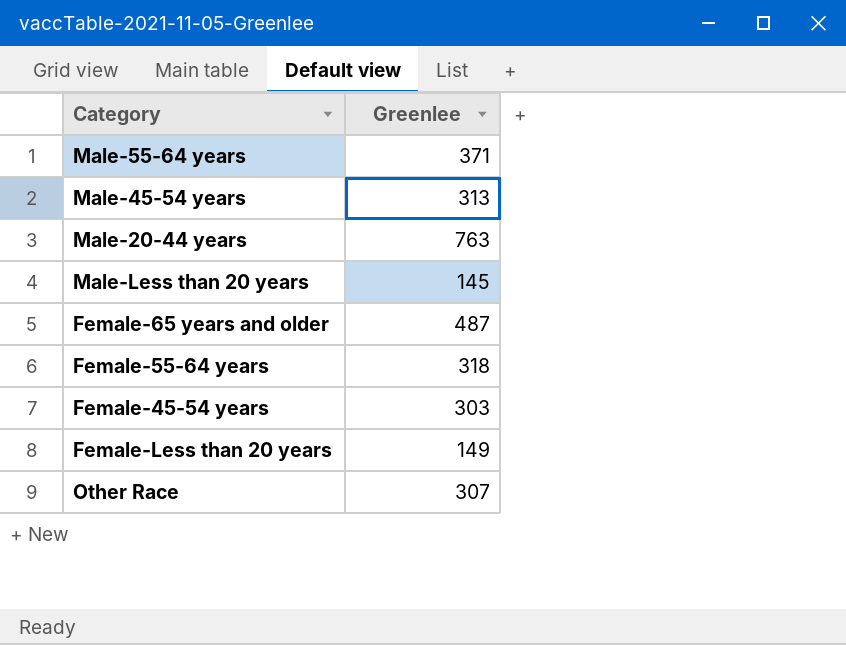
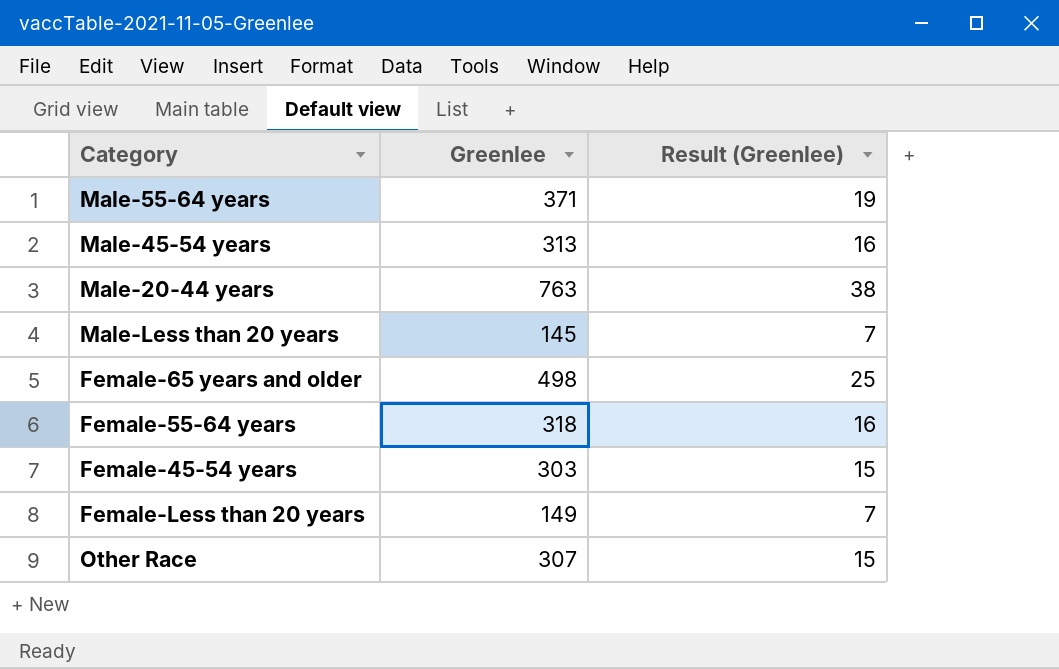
column Result (Greenlee) | formula: none -> [Greenlee] * 0.05
Female-65 years and older | Greenlee: 487 -> 498

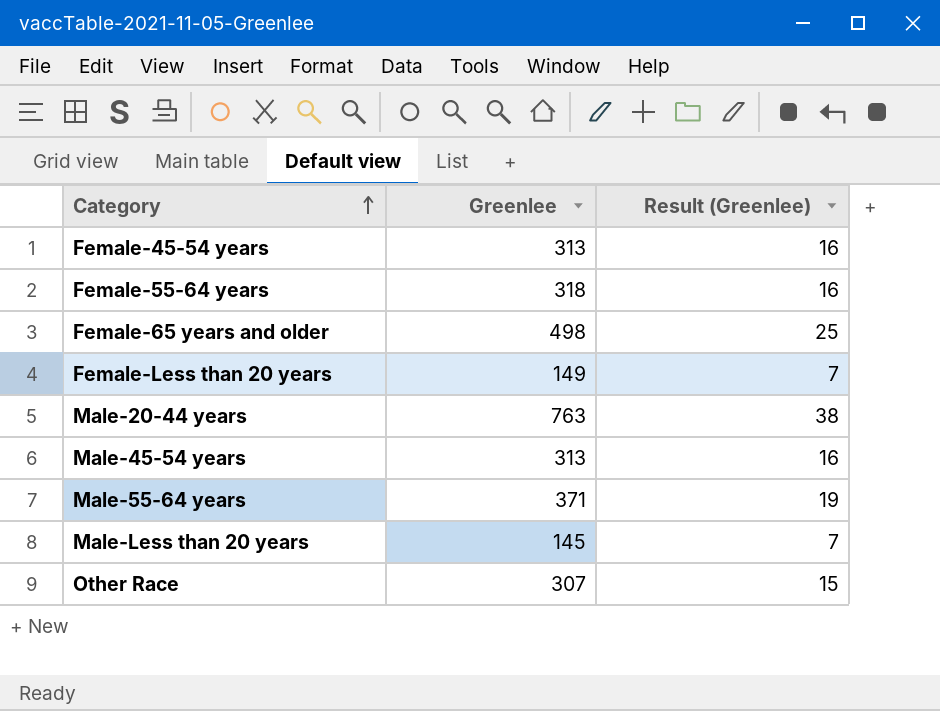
row order: none -> Category ascending
Female-45-54 years | Greenlee: 303 -> 313
Female-45-54 years | Result (Greenlee): 15 -> 16

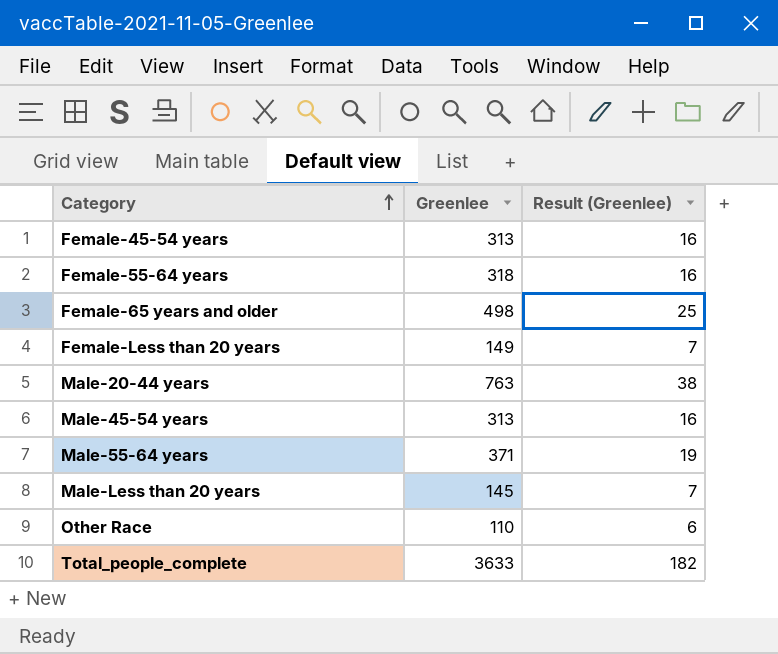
Other Race | Greenlee: 307 -> 110
Other Race | Result (Greenlee): 15 -> 6
row Total_people_complete: none -> 3633 | 182

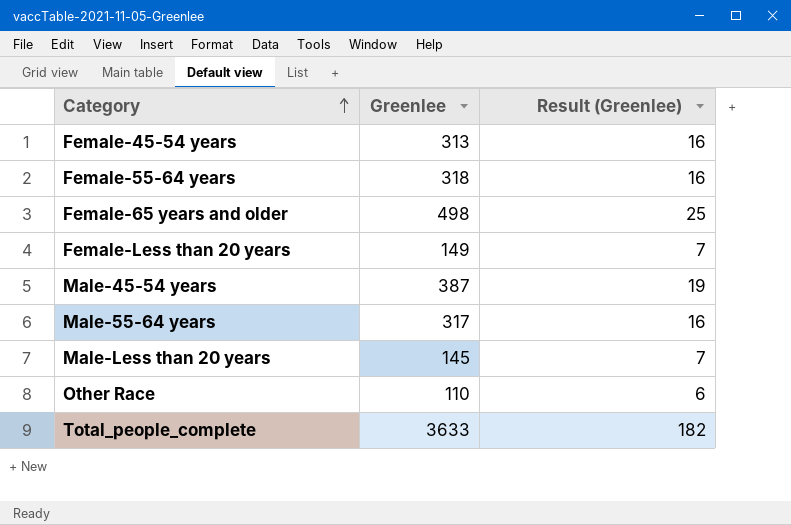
row Male-20-44 years: 763 | 38 -> none
Male-45-54 years | Greenlee: 313 -> 387
Male-45-54 years | Result (Greenlee): 16 -> 19
Male-55-64 years | Greenlee: 371 -> 317
Male-55-64 years | Result (Greenlee): 19 -> 16

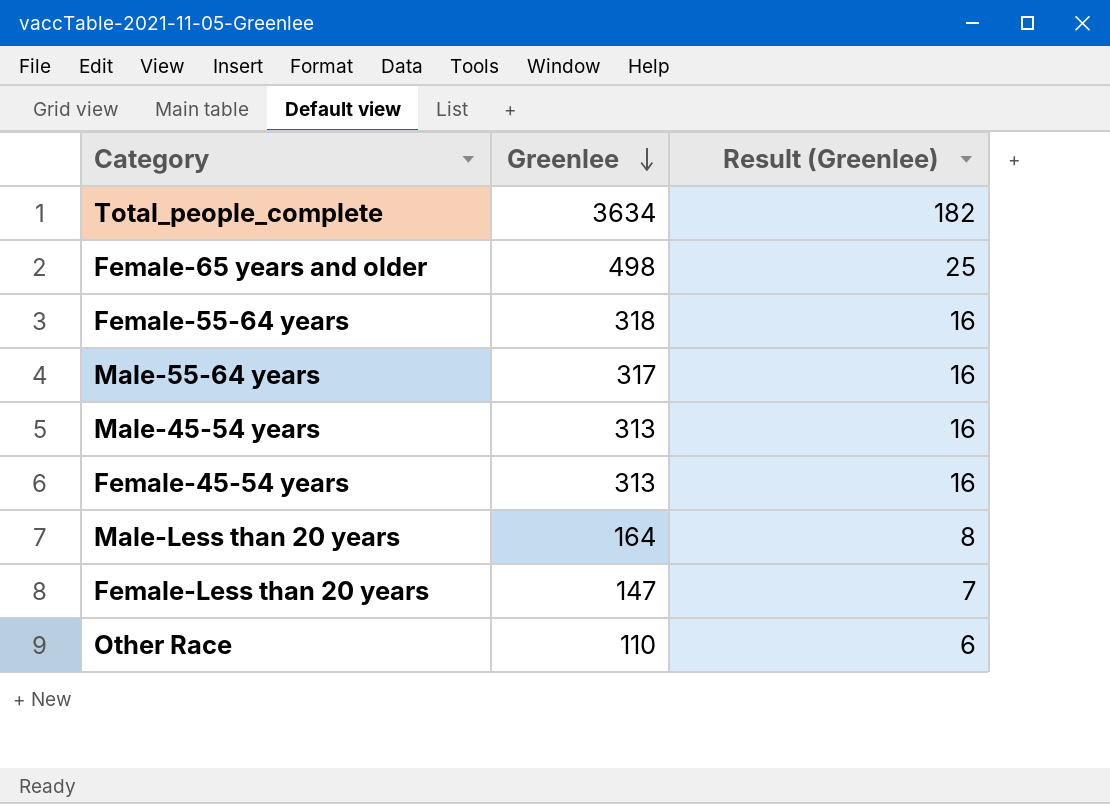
row order: Category ascending -> Greenlee descending
Total_people_complete | Greenlee: 3633 -> 3634
Male-45-54 years | Greenlee: 387 -> 313
Male-45-54 years | Result (Greenlee): 19 -> 16
Male-Less than 20 years | Greenlee: 145 -> 164
Male-Less than 20 years | Result (Greenlee): 7 -> 8
Female-Less than 20 years | Greenlee: 149 -> 147

